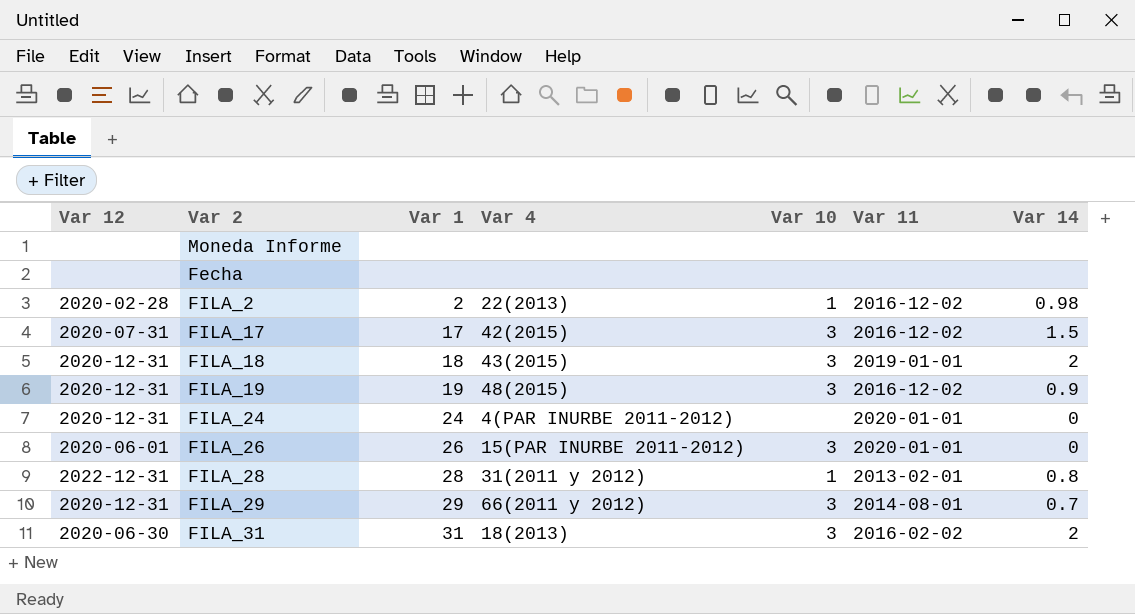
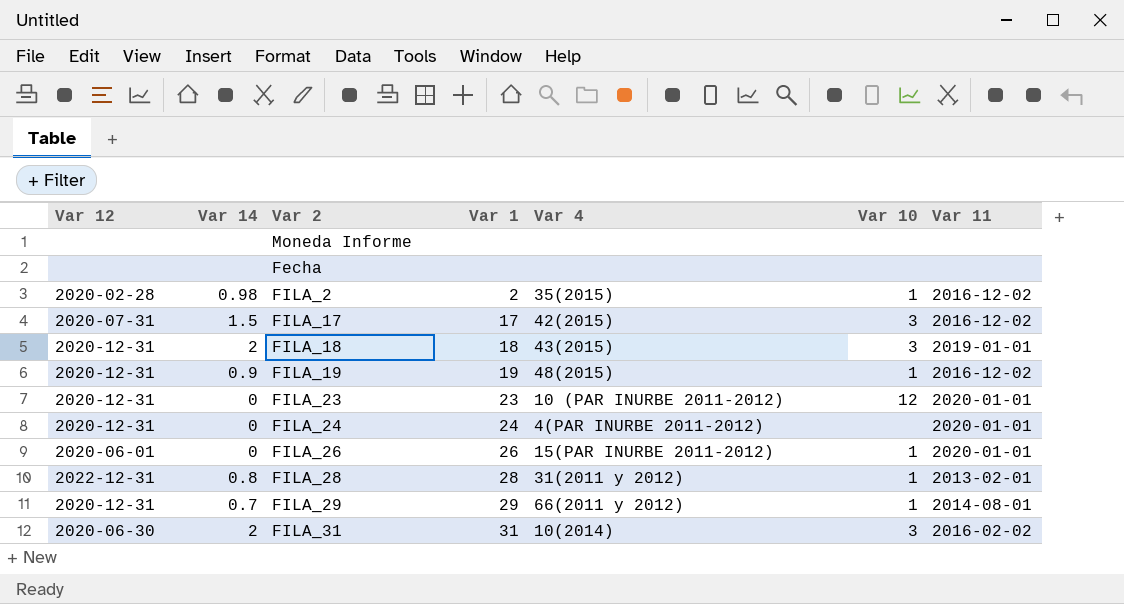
column Var 14 | position: 7 -> 2
FILA_2 | Var 4: 22(2013) -> 35(2015)
FILA_19 | Var 10: 3 -> 1
row FILA_23: none -> 2020-12-31 | 0 | 23 | 10 (PAR INURBE 2011-2012) | 12 | 2020-01-01
FILA_26 | Var 10: 3 -> 1
FILA_29 | Var 10: 3 -> 1
FILA_31 | Var 4: 18(2013) -> 10(2014)

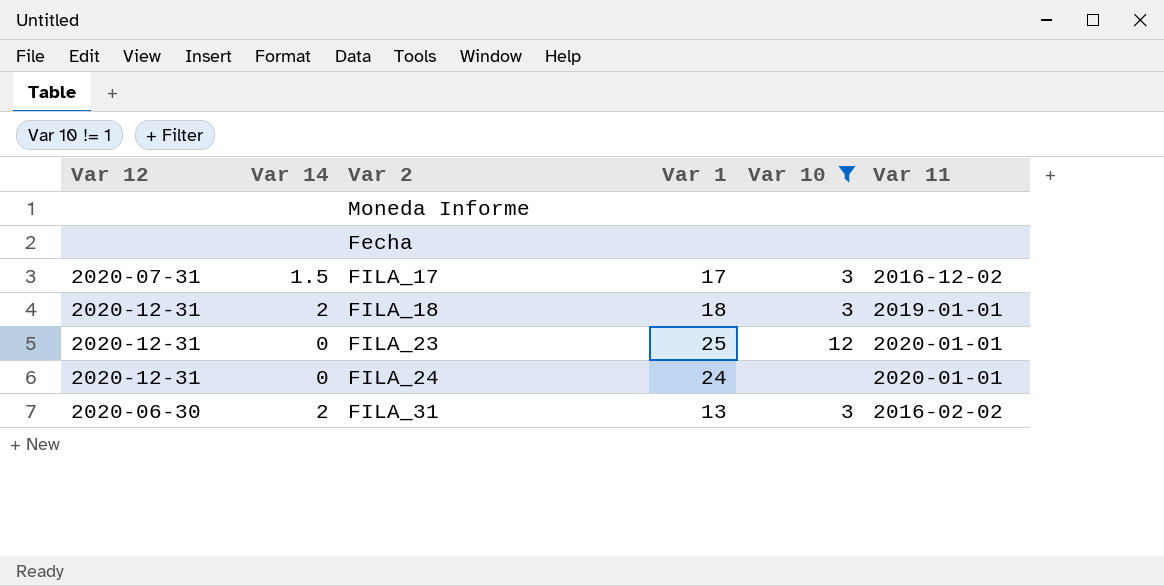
filter: none -> Var 10 != 1
column Var 4 | position: 5 -> none
FILA_23 | Var 1: 23 -> 25
FILA_31 | Var 1: 31 -> 13

